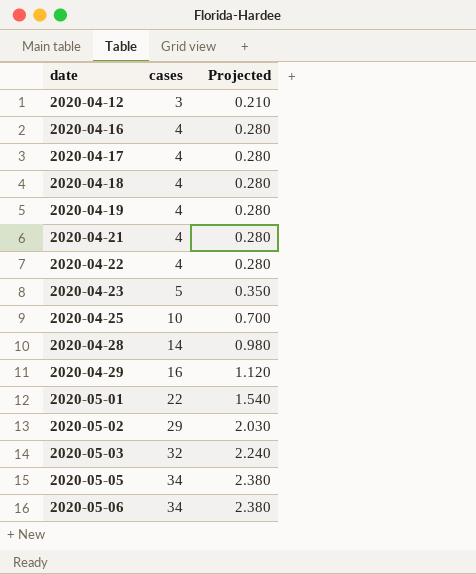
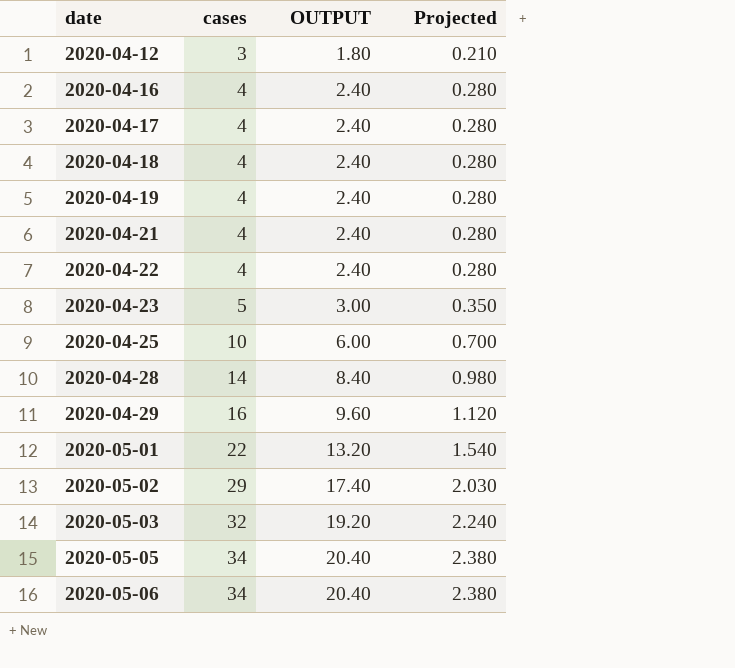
column OUTPUT | formula: none -> [cases] * 0.6

